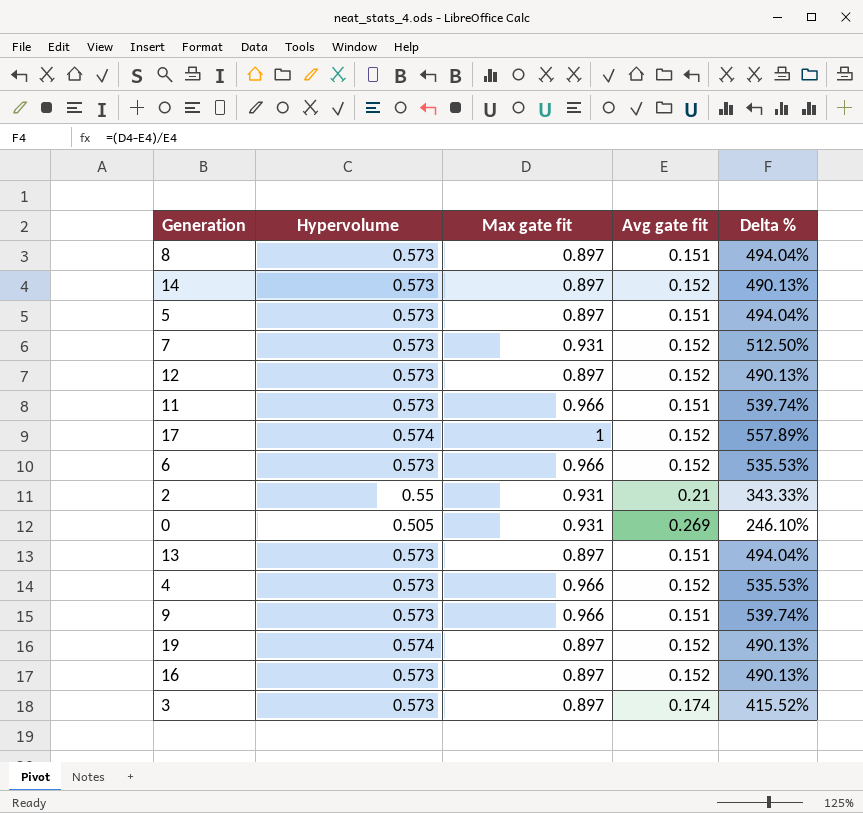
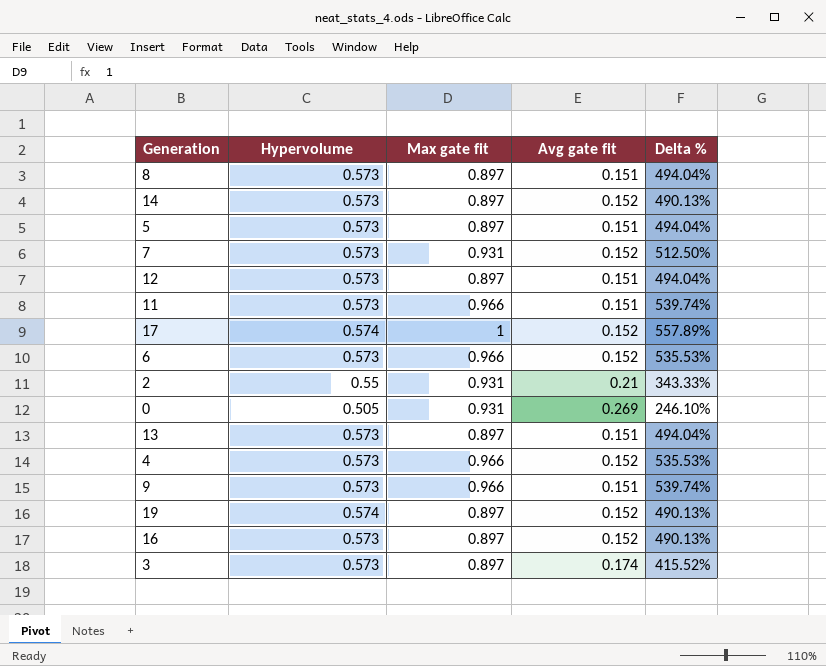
12 | Avg gate fit: 0.152 -> 0.151
12 | Delta %: 490.13% -> 494.04%

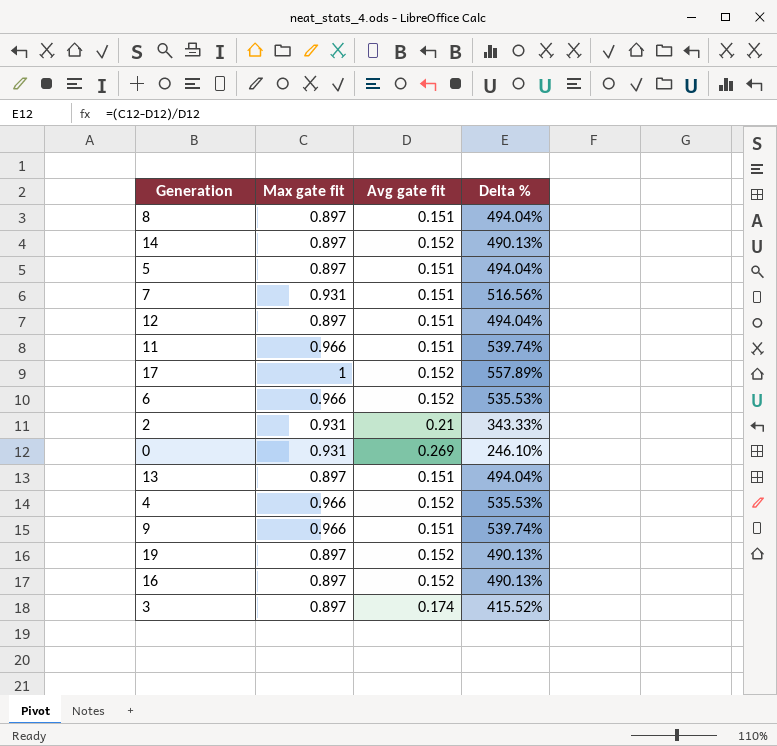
column Hypervolume | position: 2 -> none
7 | Avg gate fit: 0.152 -> 0.151
7 | Delta %: 512.50% -> 516.56%

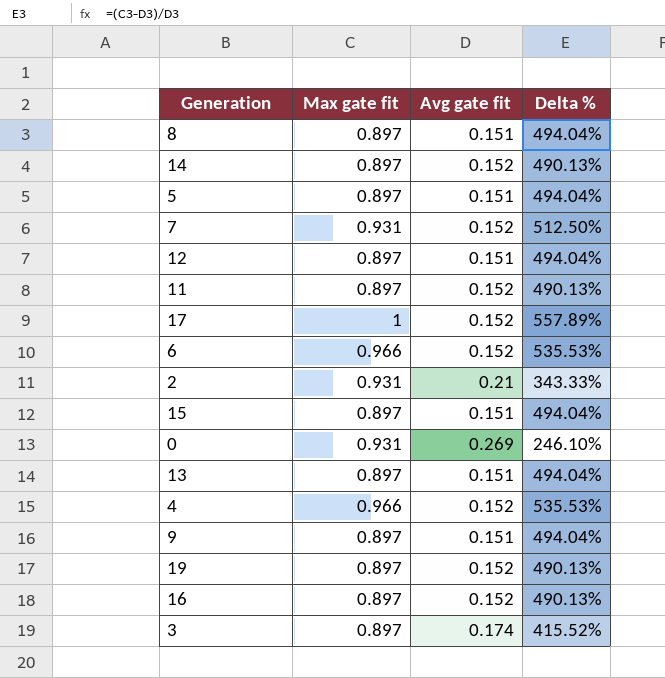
7 | Avg gate fit: 0.151 -> 0.152
7 | Delta %: 516.56% -> 512.50%
11 | Max gate fit: 0.966 -> 0.897
11 | Avg gate fit: 0.151 -> 0.152
11 | Delta %: 539.74% -> 490.13%
row 15: none -> 0.897 | 0.151 | 494.04%
9 | Max gate fit: 0.966 -> 0.897
9 | Delta %: 539.74% -> 494.04%

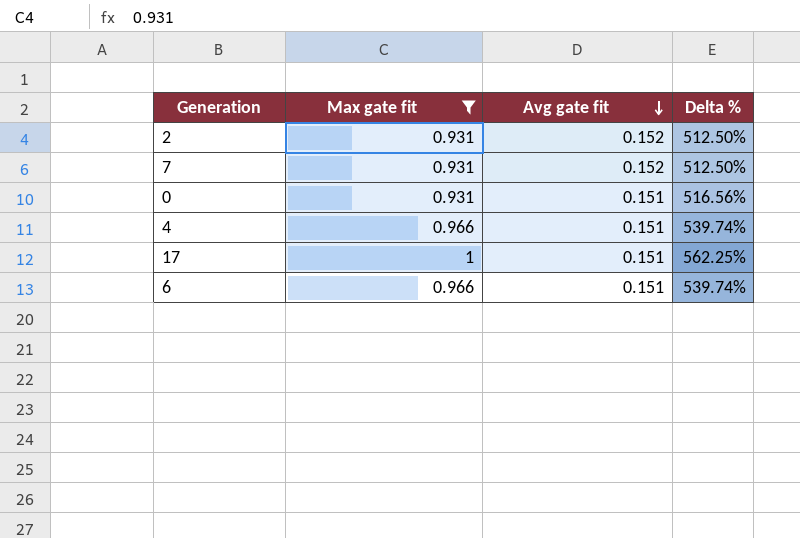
filter: none -> Max gate fit != 0.897
row order: none -> Avg gate fit descending
2 | Avg gate fit: 0.21 -> 0.152
2 | Delta %: 343.33% -> 512.50%
0 | Avg gate fit: 0.269 -> 0.151
0 | Delta %: 246.10% -> 516.56%
4 | Avg gate fit: 0.152 -> 0.151
4 | Delta %: 535.53% -> 539.74%
17 | Avg gate fit: 0.152 -> 0.151
17 | Delta %: 557.89% -> 562.25%
6 | Avg gate fit: 0.152 -> 0.151
6 | Delta %: 535.53% -> 539.74%

